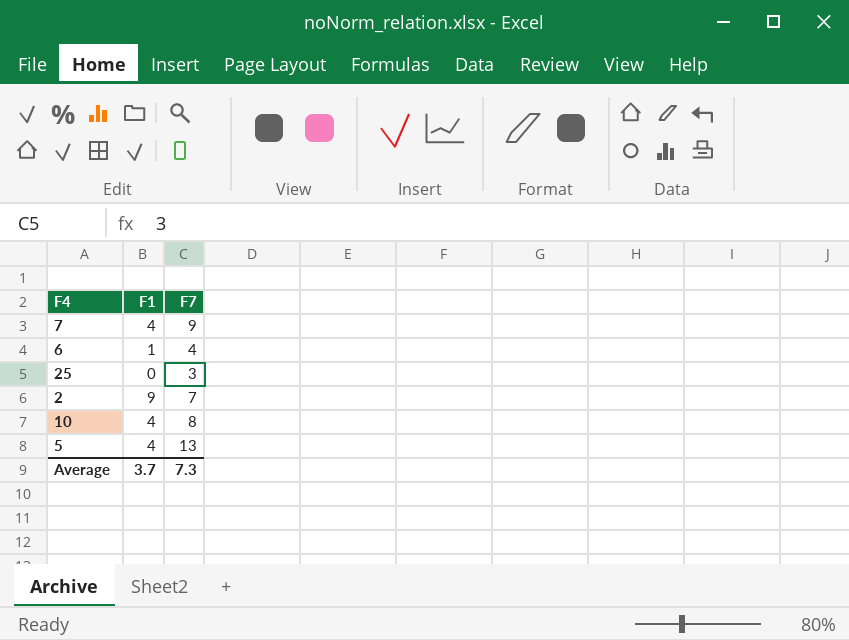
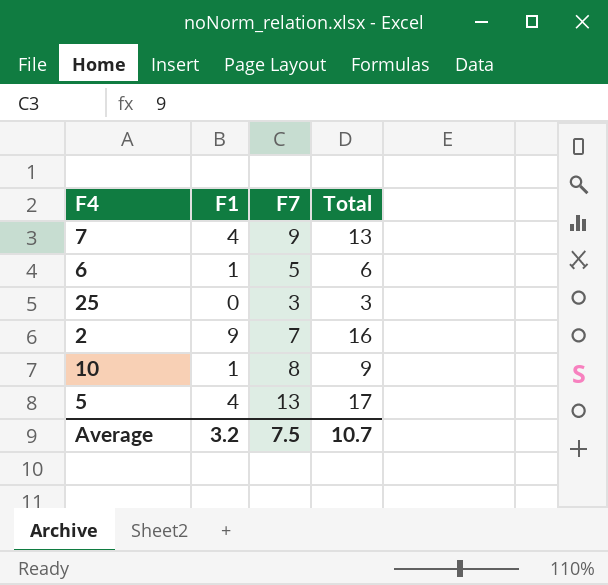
column Total | formula: none -> [F1] + [F7]
6 | F7: 4 -> 5
10 | F1: 4 -> 1
Average | F1: 3.7 -> 3.2
Average | F7: 7.3 -> 7.5

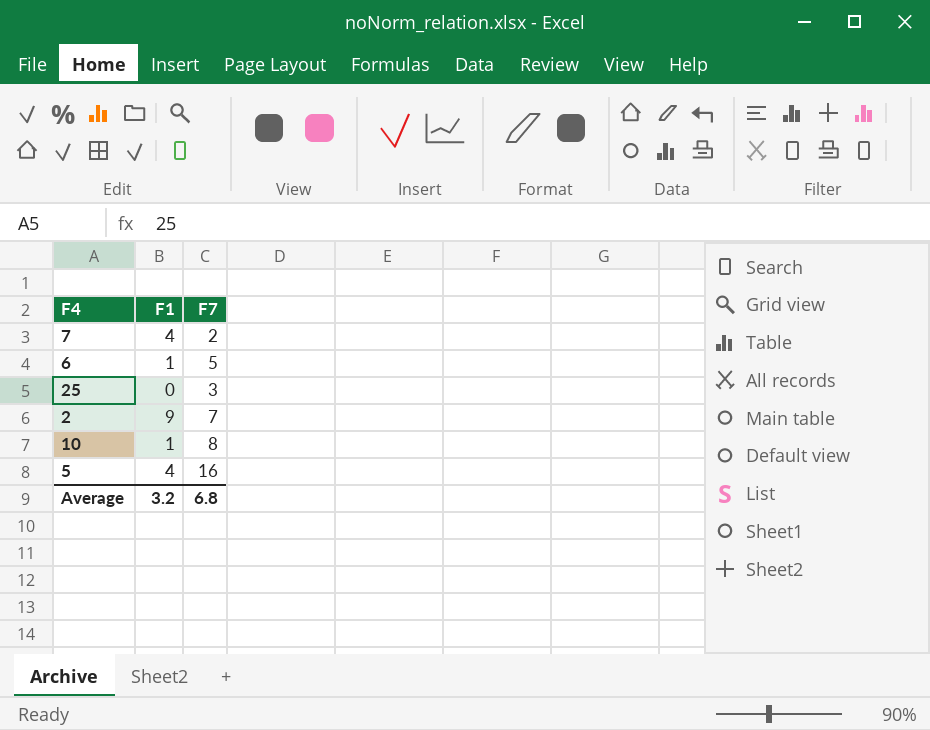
column Total | formula: [F1] + [F7] -> none
7 | F7: 9 -> 2
5 | F7: 13 -> 16
Average | F7: 7.5 -> 6.8

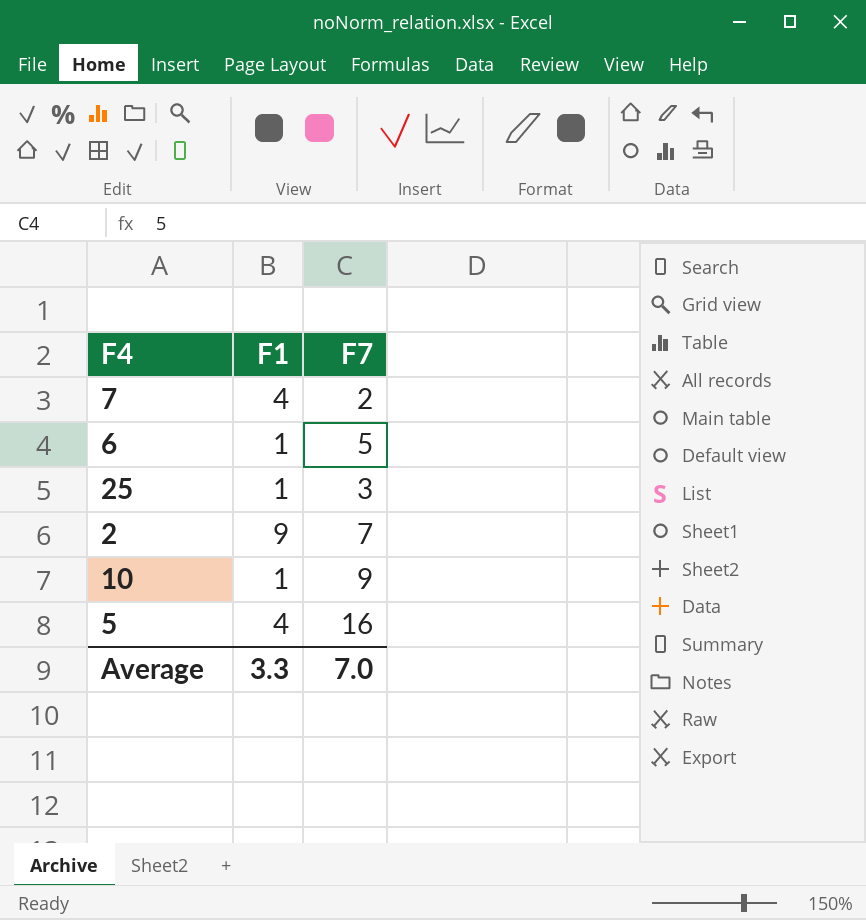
25 | F1: 0 -> 1
10 | F7: 8 -> 9
Average | F1: 3.2 -> 3.3
Average | F7: 6.8 -> 7.0

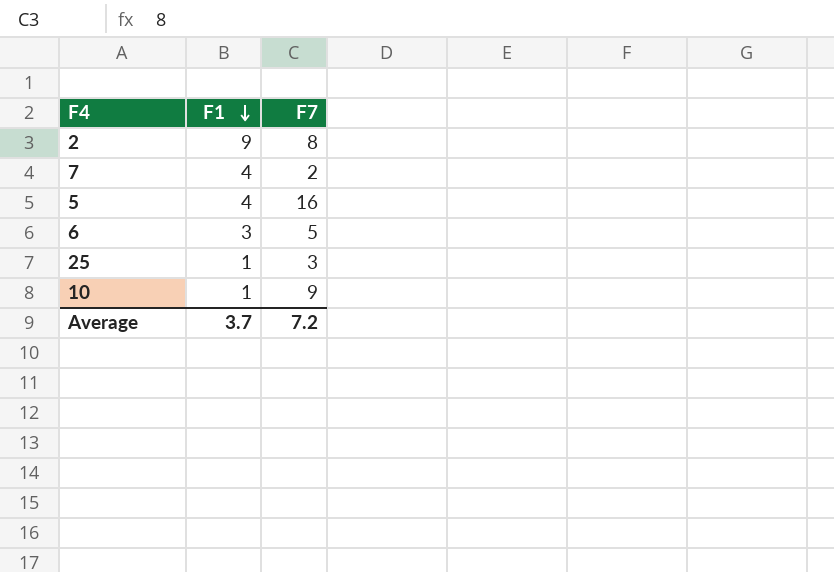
row order: none -> F1 descending
2 | F7: 7 -> 8
6 | F1: 1 -> 3
Average | F1: 3.3 -> 3.7
Average | F7: 7.0 -> 7.2

